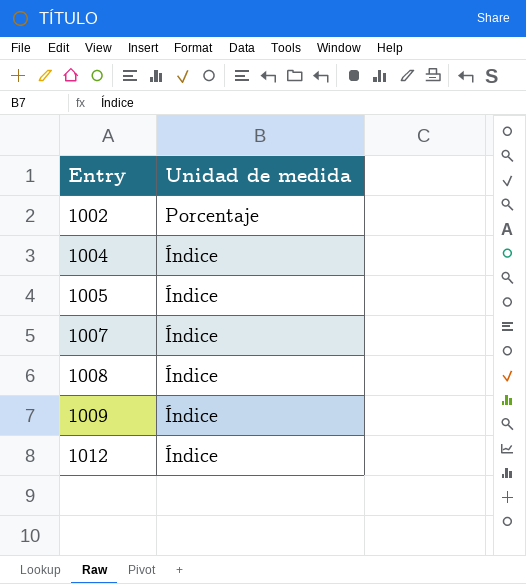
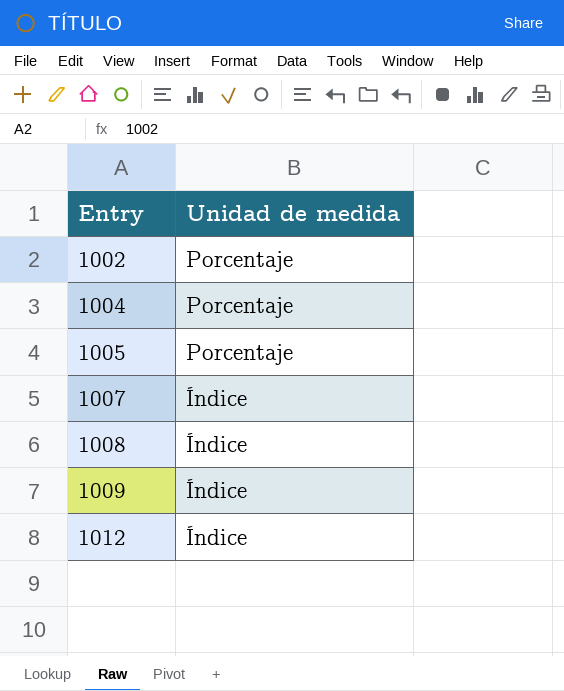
1004 | Unidad de medida: Índice -> Porcentaje
1005 | Unidad de medida: Índice -> Porcentaje

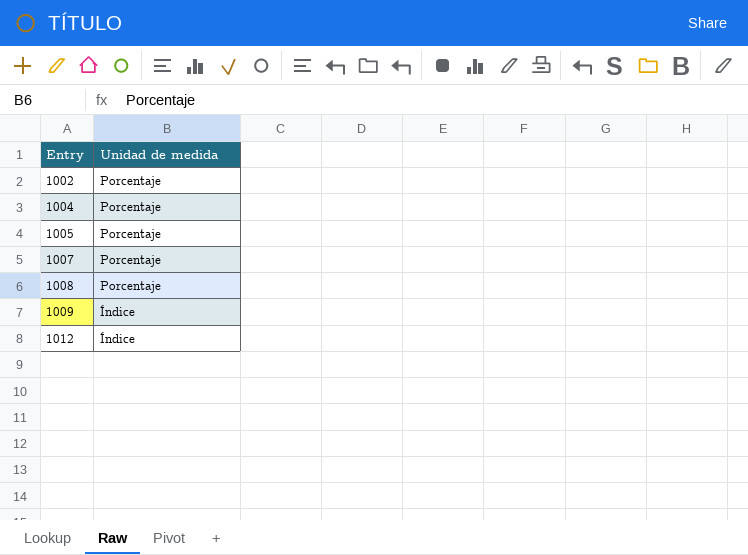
1007 | Unidad de medida: Índice -> Porcentaje
1008 | Unidad de medida: Índice -> Porcentaje

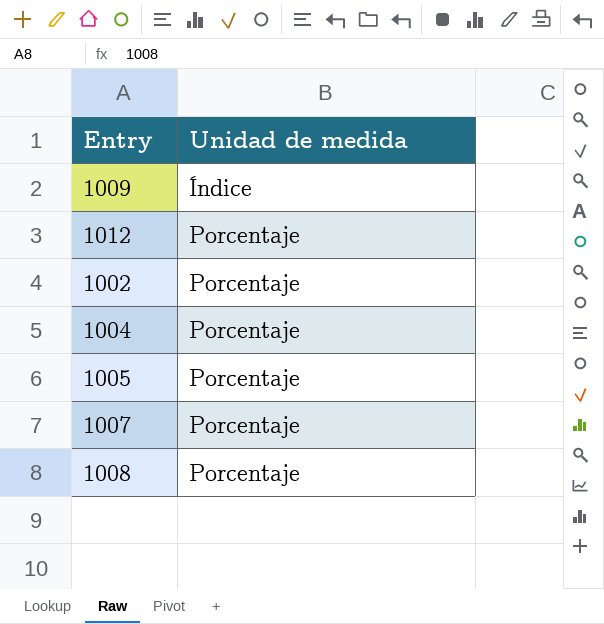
row order: Entry ascending -> Unidad de medida ascending
1012 | Unidad de medida: Índice -> Porcentaje

